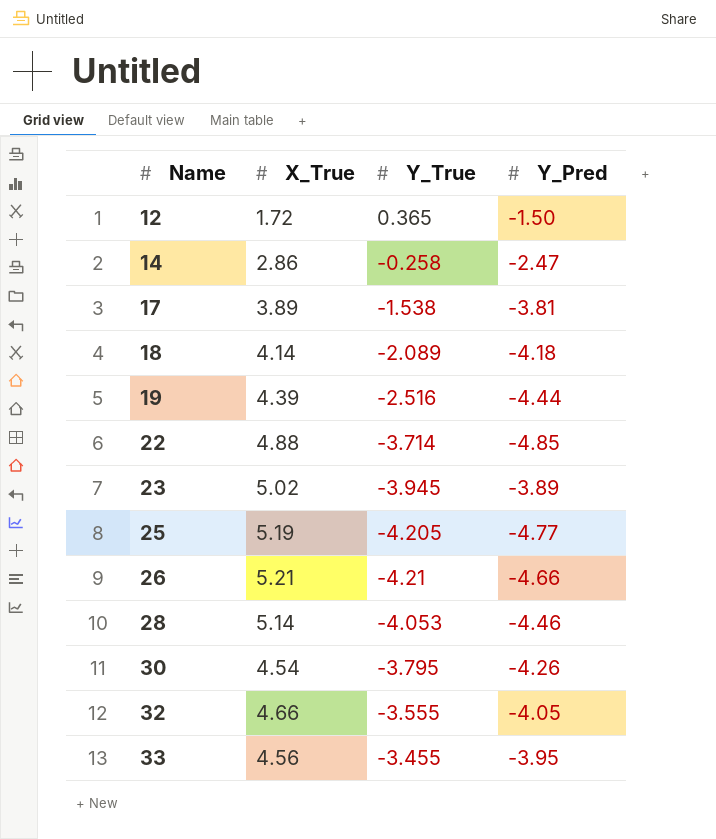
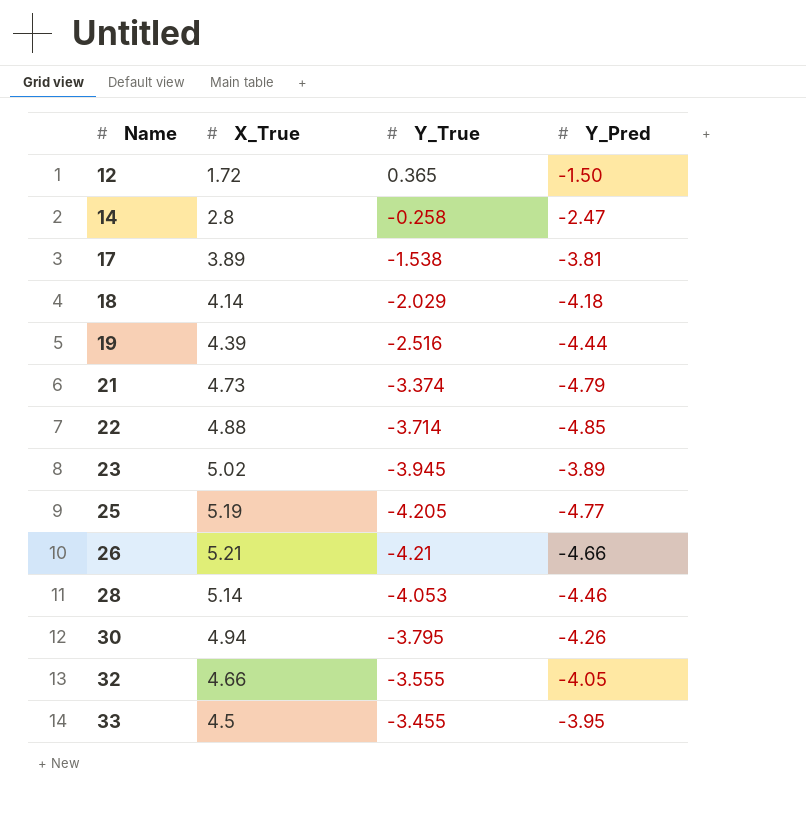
14 | X_True: 2.86 -> 2.8
18 | Y_True: -2.089 -> -2.029
row 21: none -> 4.73 | -3.374 | -4.79
30 | X_True: 4.54 -> 4.94
33 | X_True: 4.56 -> 4.5

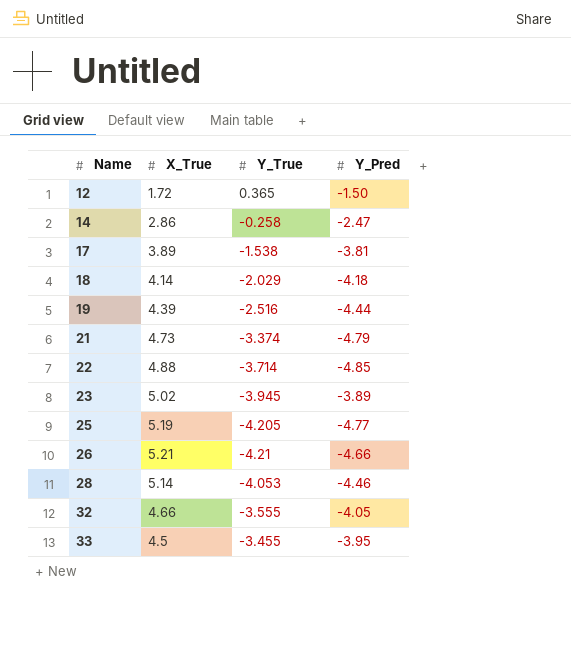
row 30: 4.94 | -3.795 | -4.26 -> none
14 | X_True: 2.8 -> 2.86

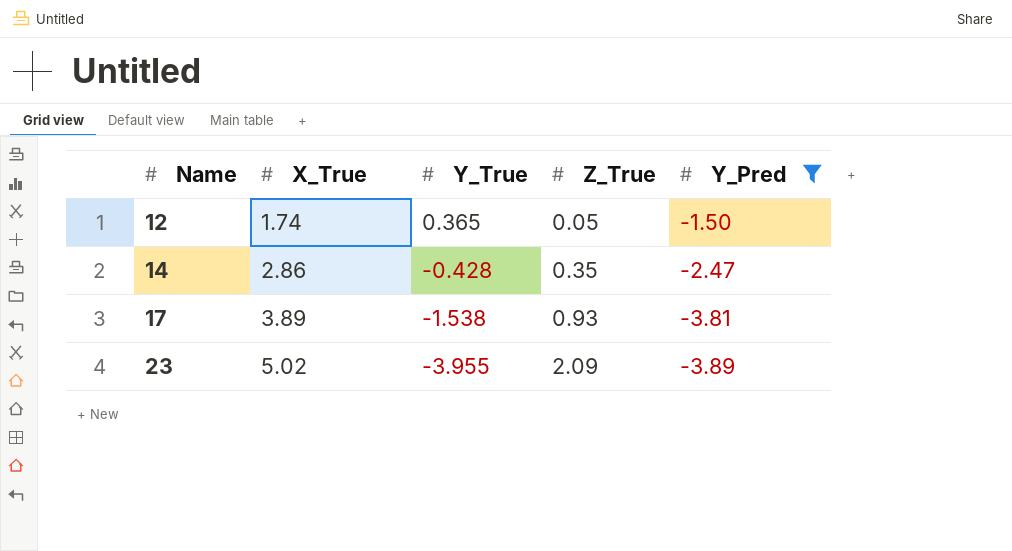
filter: none -> Y_Pred >= -3.89
column Z_True | position: none -> 4
12 | X_True: 1.72 -> 1.74
14 | Y_True: -0.258 -> -0.428
23 | Y_True: -3.945 -> -3.955

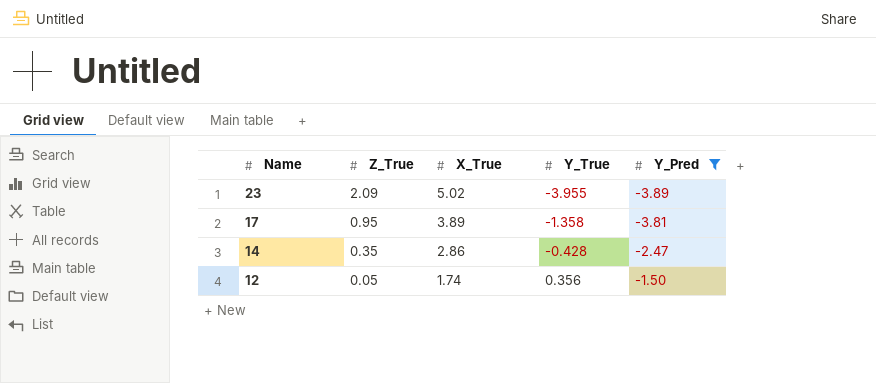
row order: Name ascending -> Name descending
column Z_True | position: 4 -> 2
17 | Z_True: 0.93 -> 0.95
17 | Y_True: -1.538 -> -1.358
12 | Y_True: 0.365 -> 0.356

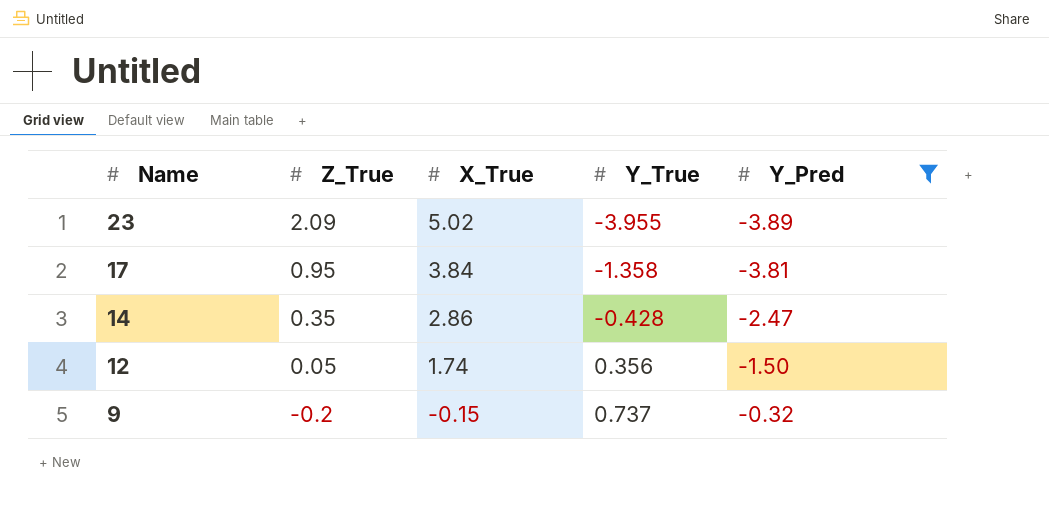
17 | X_True: 3.89 -> 3.84
row 9: none -> -0.2 | -0.15 | 0.737 | -0.32

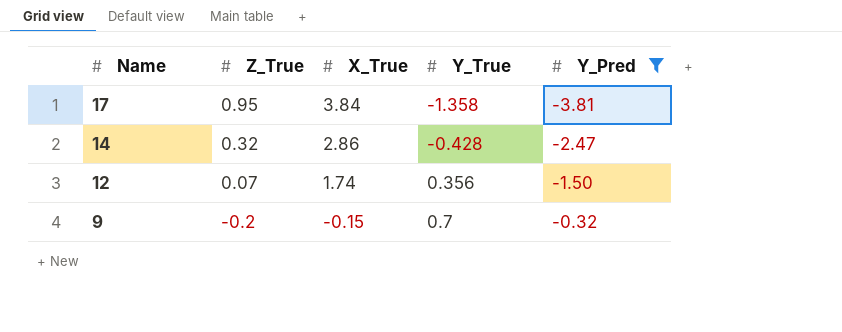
row 23: 2.09 | 5.02 | -3.955 | -3.89 -> none
14 | Z_True: 0.35 -> 0.32
12 | Z_True: 0.05 -> 0.07
9 | Y_True: 0.737 -> 0.7

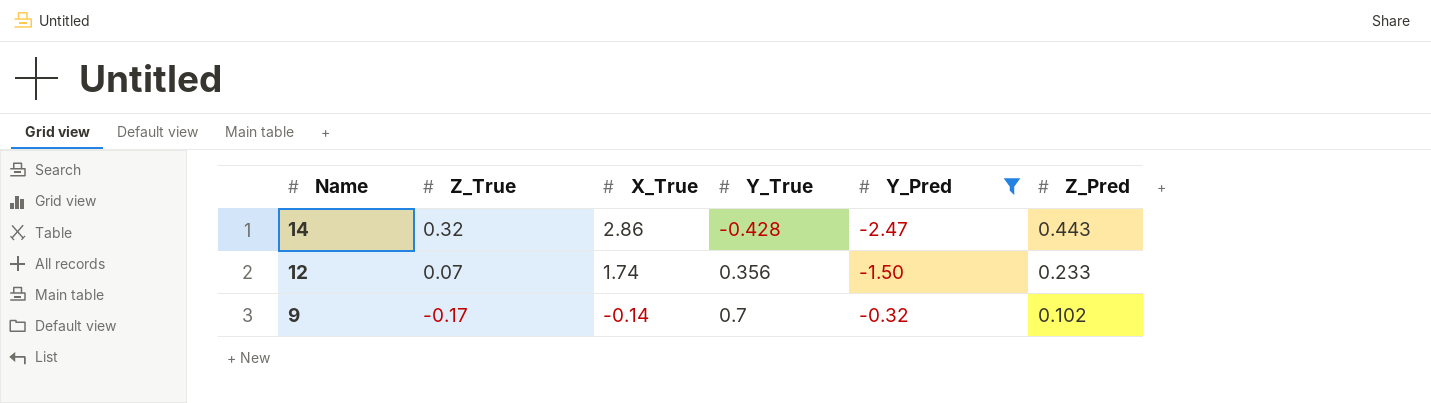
column Z_Pred | position: none -> 6
row 17: 0.95 | 3.84 | -1.358 | -3.81 -> none
9 | Z_True: -0.2 -> -0.17
9 | X_True: -0.15 -> -0.14

